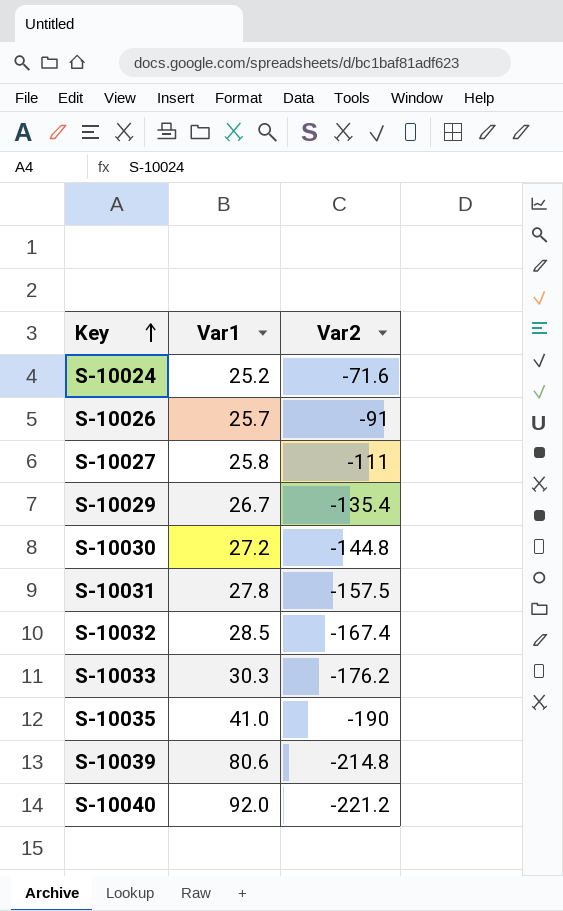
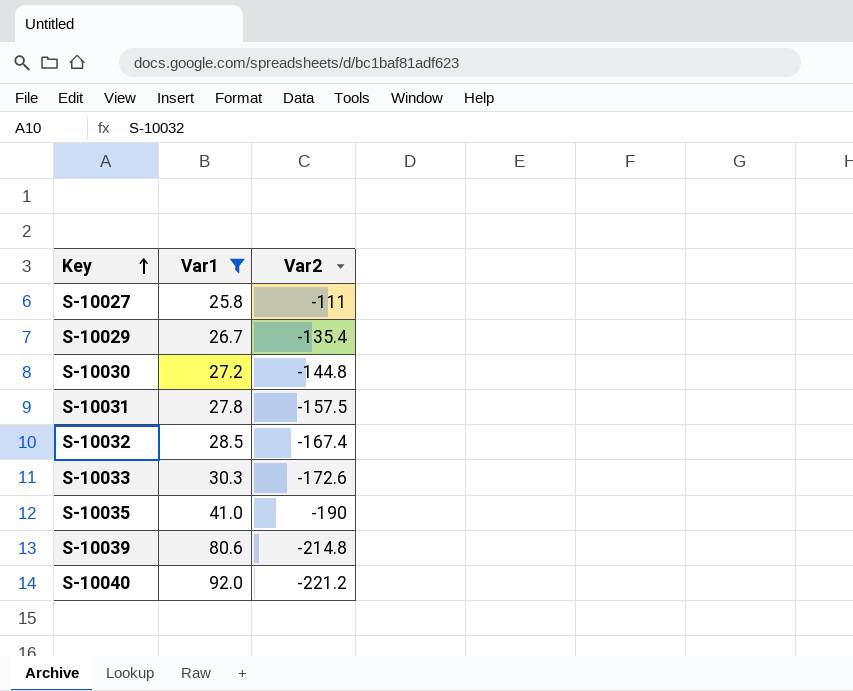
filter: none -> Var1 >= 25.8
S-10033 | Var2: -176.2 -> -172.6

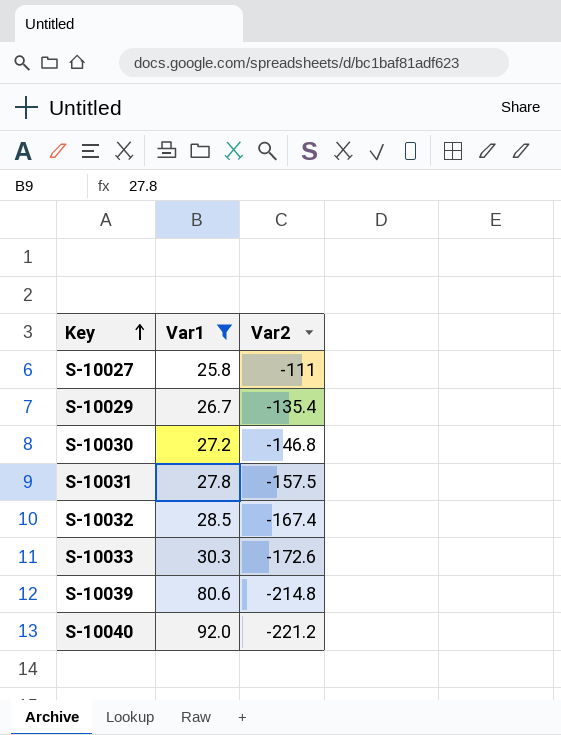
row S-10035: 41.0 | -190 -> none
S-10030 | Var2: -144.8 -> -146.8

